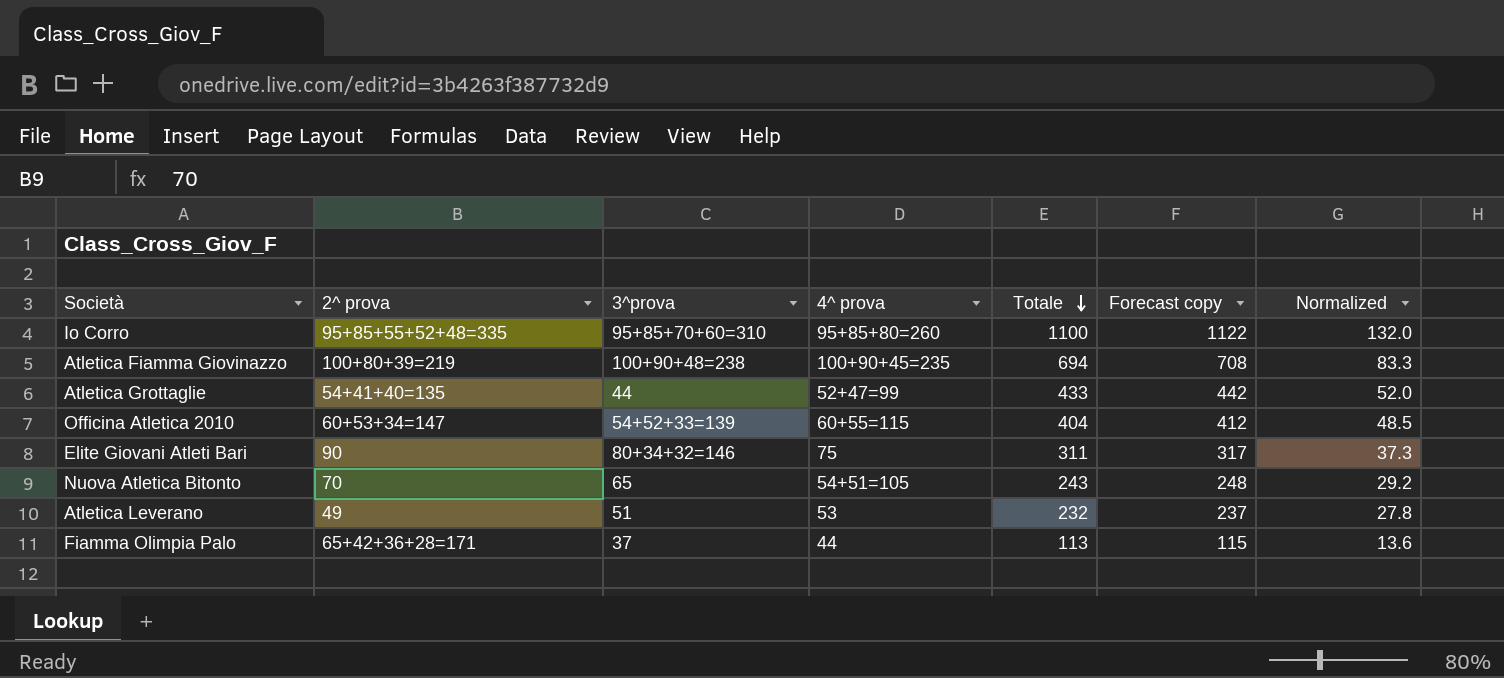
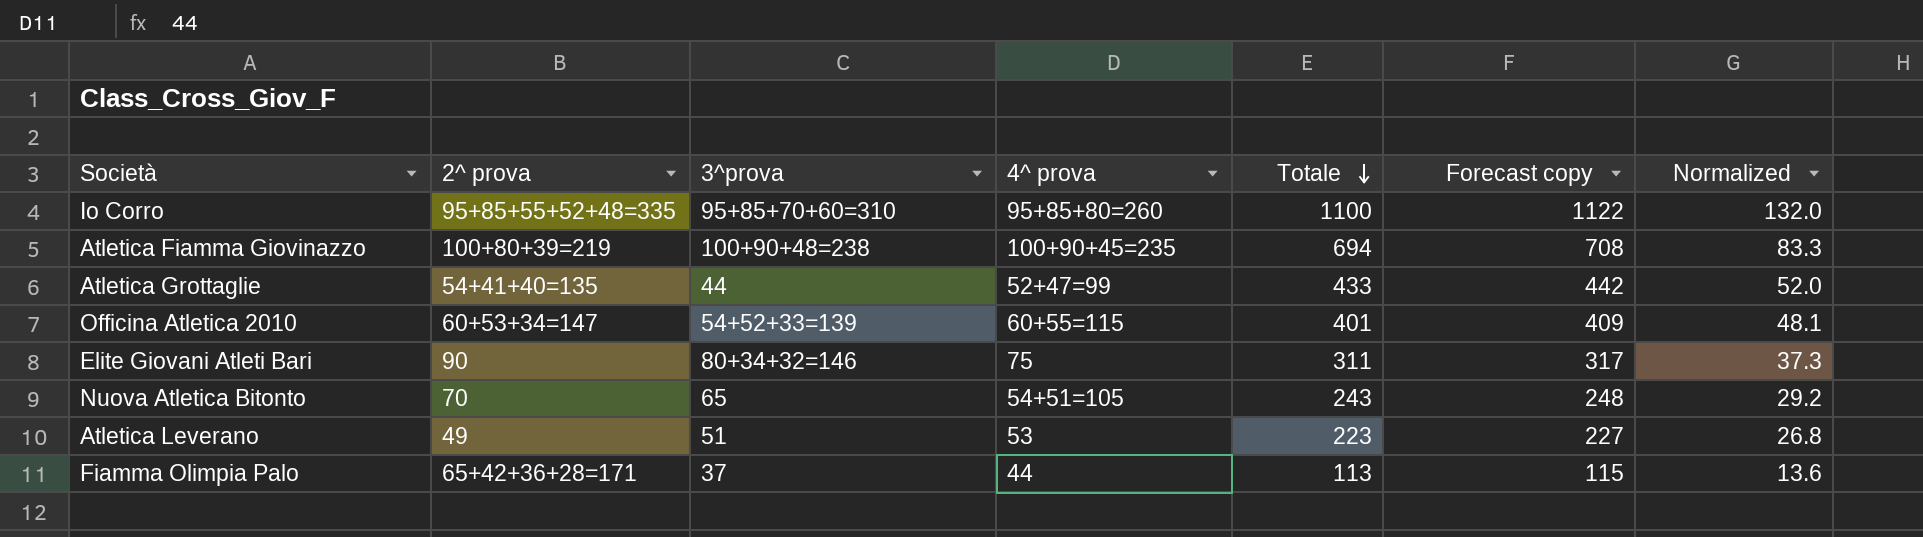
Officina Atletica 2010 | Totale: 404 -> 401
Officina Atletica 2010 | Forecast copy: 412 -> 409
Officina Atletica 2010 | Normalized: 48.5 -> 48.1
Atletica Leverano | Totale: 232 -> 223
Atletica Leverano | Forecast copy: 237 -> 227
Atletica Leverano | Normalized: 27.8 -> 26.8

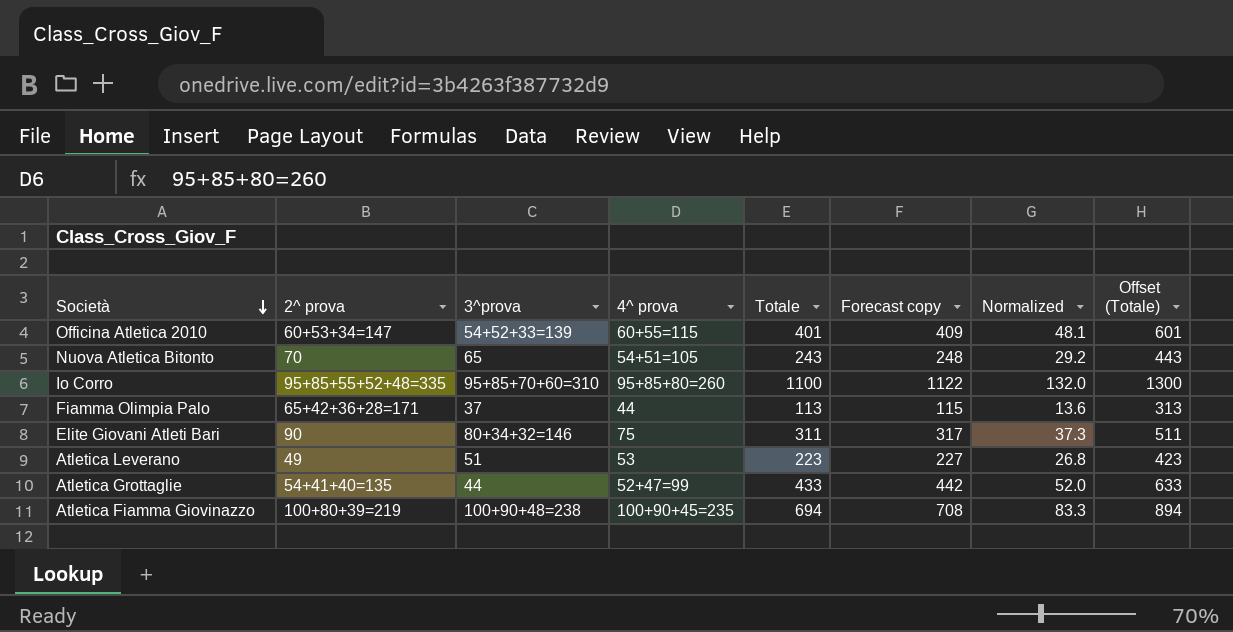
row order: Totale descending -> Società descending
column Offset (Totale) | formula: none -> [Totale] + 200

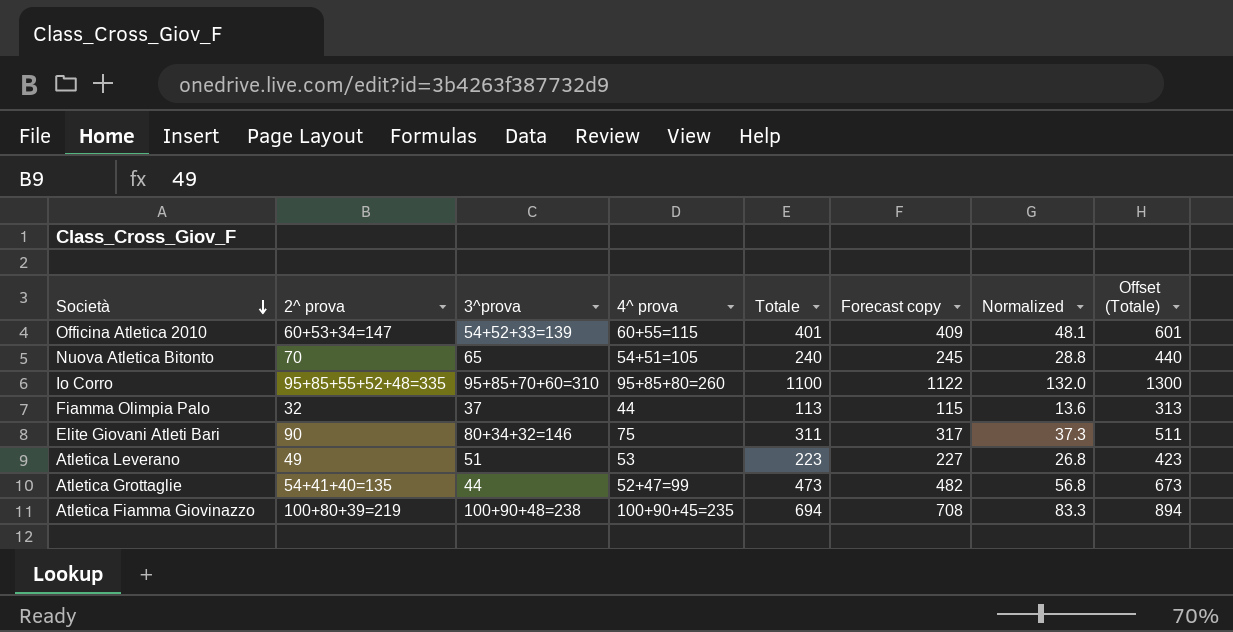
Nuova Atletica Bitonto | Totale: 243 -> 240
Nuova Atletica Bitonto | Forecast copy: 248 -> 245
Nuova Atletica Bitonto | Normalized: 29.2 -> 28.8
Nuova Atletica Bitonto | Offset (Totale): 443 -> 440
Fiamma Olimpia Palo | 2^ prova: 65+42+36+28=171 -> 32
Atletica Grottaglie | Totale: 433 -> 473
Atletica Grottaglie | Forecast copy: 442 -> 482
Atletica Grottaglie | Normalized: 52.0 -> 56.8
Atletica Grottaglie | Offset (Totale): 633 -> 673

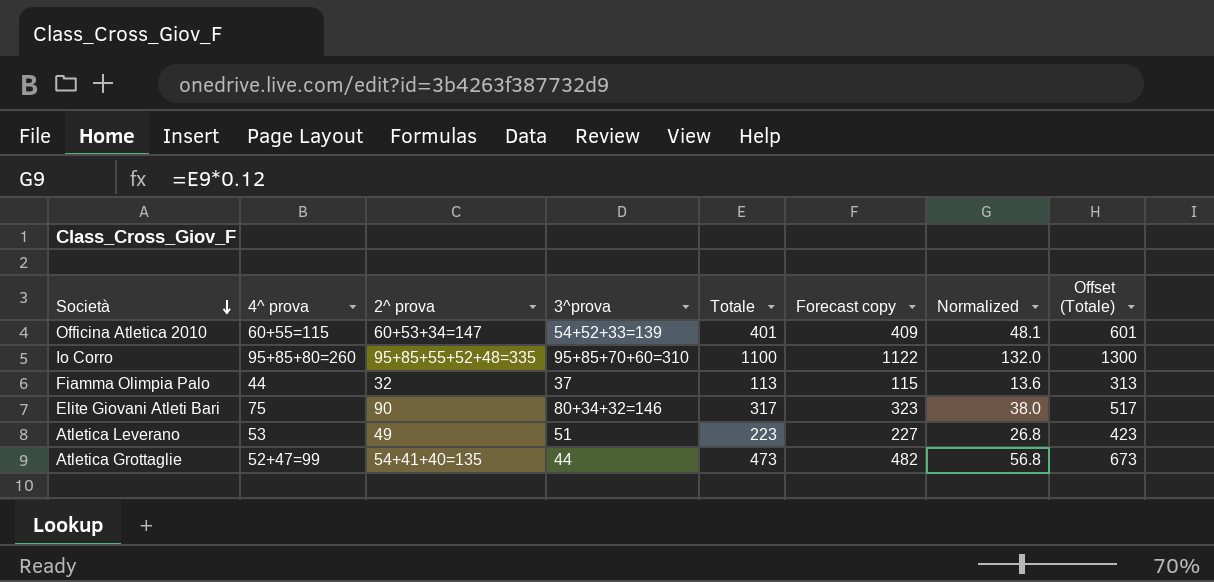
column 4^ prova | position: 4 -> 2
row Nuova Atletica Bitonto: 70 | 65 | 54+51=105 | 240 | 245 | 28.8 | 440 -> none
row Atletica Fiamma Giovinazzo: 100+80+39=219 | 100+90+48=238 | 100+90+45=235 | 694 | 708 | 83.3 | 894 -> none
Elite Giovani Atleti Bari | Totale: 311 -> 317
Elite Giovani Atleti Bari | Forecast copy: 317 -> 323
Elite Giovani Atleti Bari | Normalized: 37.3 -> 38.0
Elite Giovani Atleti Bari | Offset (Totale): 511 -> 517

